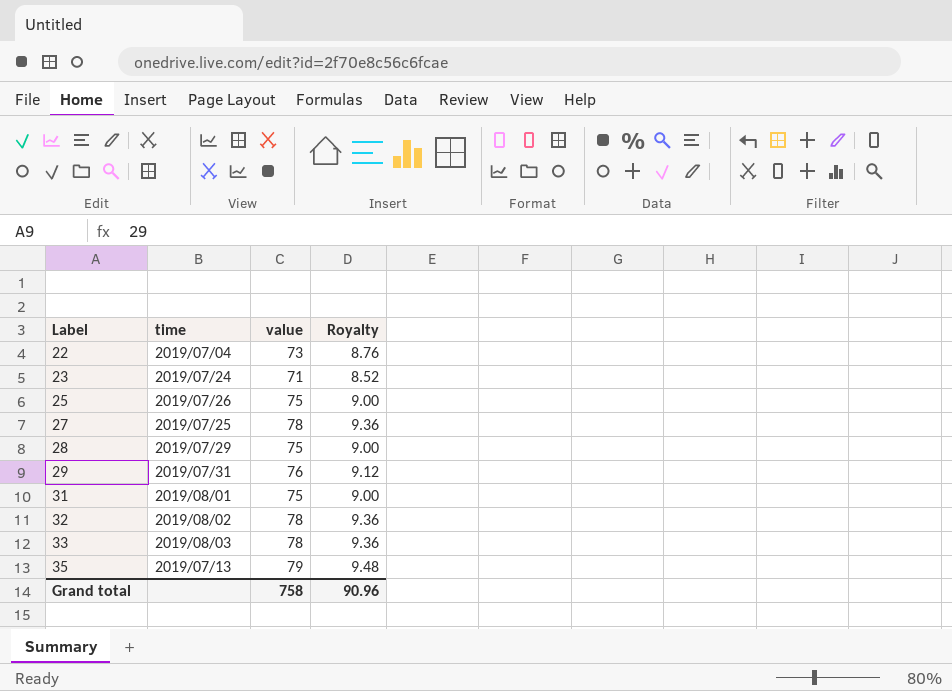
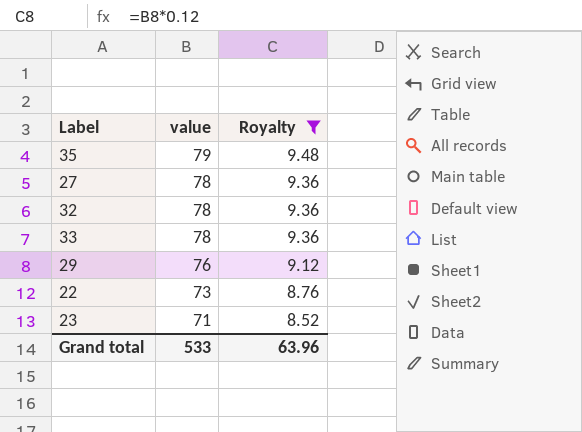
filter: none -> Royalty != 9.00
row order: Label ascending -> value descending
column time | position: 2 -> none
Grand total | value: 758 -> 533
Grand total | Royalty: 90.96 -> 63.96

